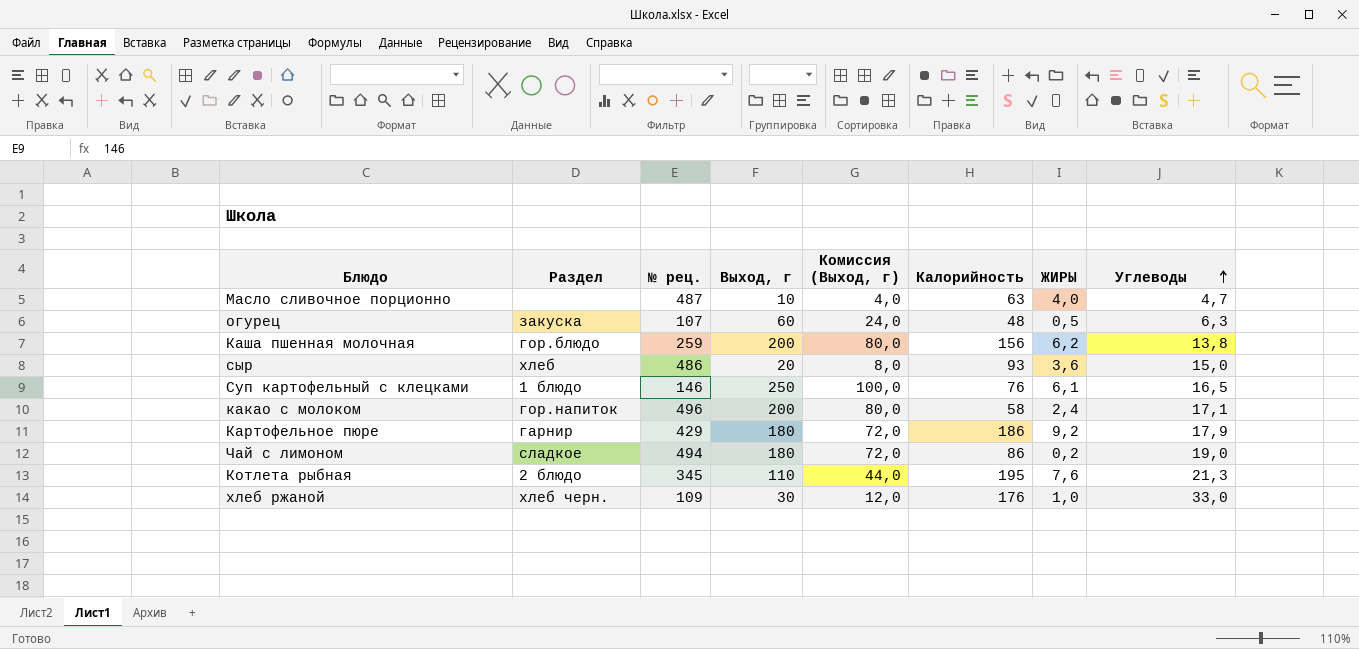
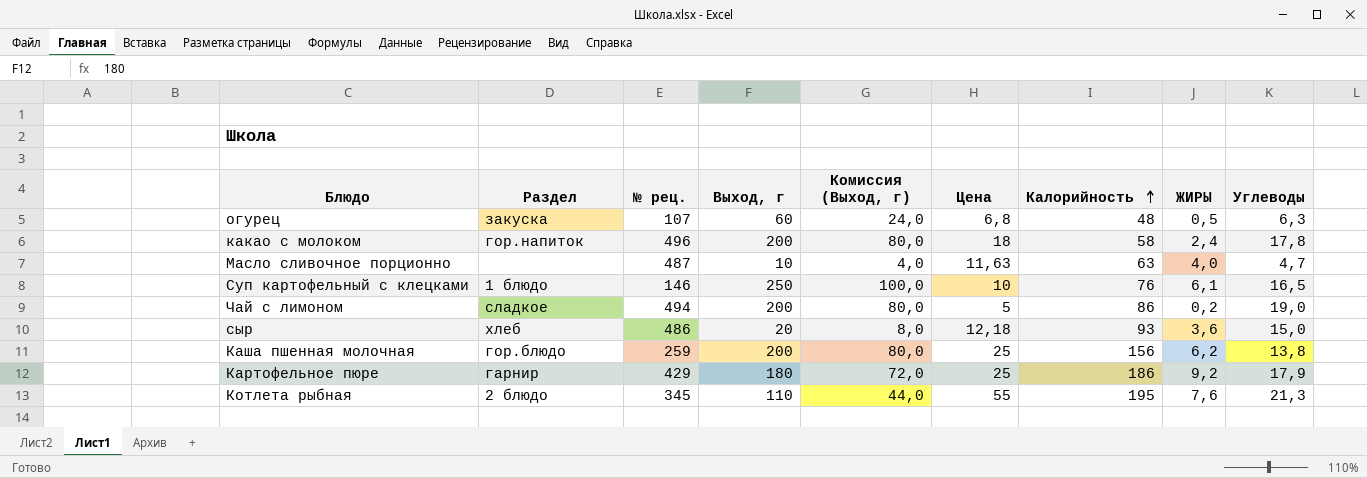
row order: Углеводы ascending -> Калорийность ascending
column Цена | position: none -> 6
row хлеб ржаной: хлеб черн. | 109 | 30 | 12,0 | 176 | 1,0 | 33,0 -> none
какао с молоком | Углеводы: 17,1 -> 17,8
Чай с лимоном | Выход, г: 180 -> 200
Чай с лимоном | Комиссия (Выход, г): 72,0 -> 80,0

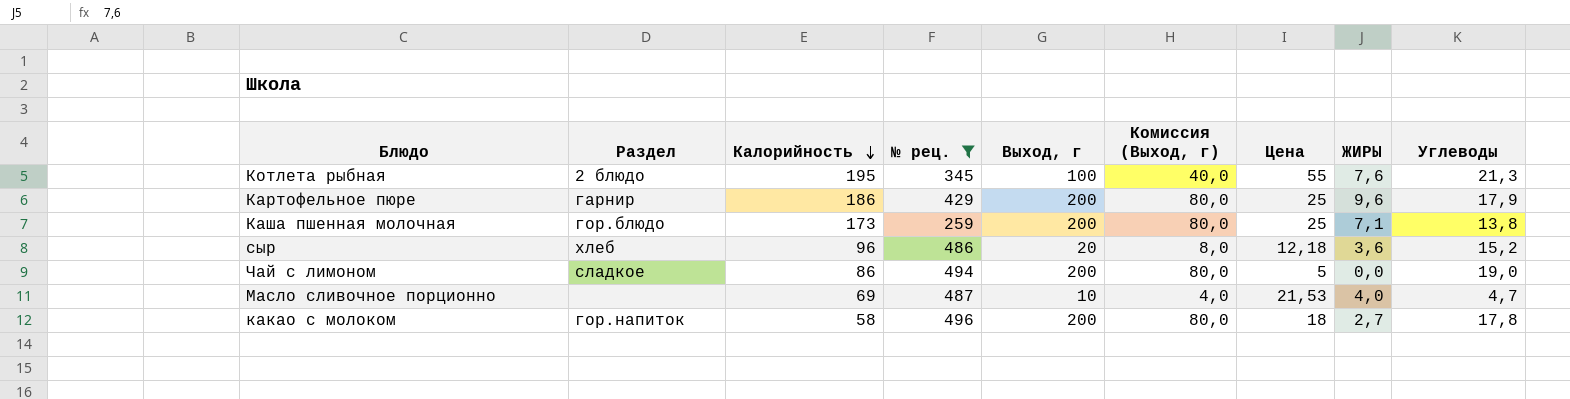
filter: none -> № рец. >= 259
row order: Калорийность ascending -> Калорийность descending
column Калорийность | position: 7 -> 3
Котлета рыбная | Выход, г: 110 -> 100
Котлета рыбная | Комиссия (Выход, г): 44,0 -> 40,0
Картофельное пюре | Выход, г: 180 -> 200
Картофельное пюре | Комиссия (Выход, г): 72,0 -> 80,0
Картофельное пюре | ЖИРЫ: 9,2 -> 9,6
Каша пшенная молочная | Калорийность: 156 -> 173
Каша пшенная молочная | ЖИРЫ: 6,2 -> 7,1
сыр | Калорийность: 93 -> 96
сыр | Углеводы: 15,0 -> 15,2
Чай с лимоном | ЖИРЫ: 0,2 -> 0,0
Масло сливочное порционно | Калорийность: 63 -> 69
Масло сливочное порционно | Цена: 11,63 -> 21,53
какао с молоком | ЖИРЫ: 2,4 -> 2,7

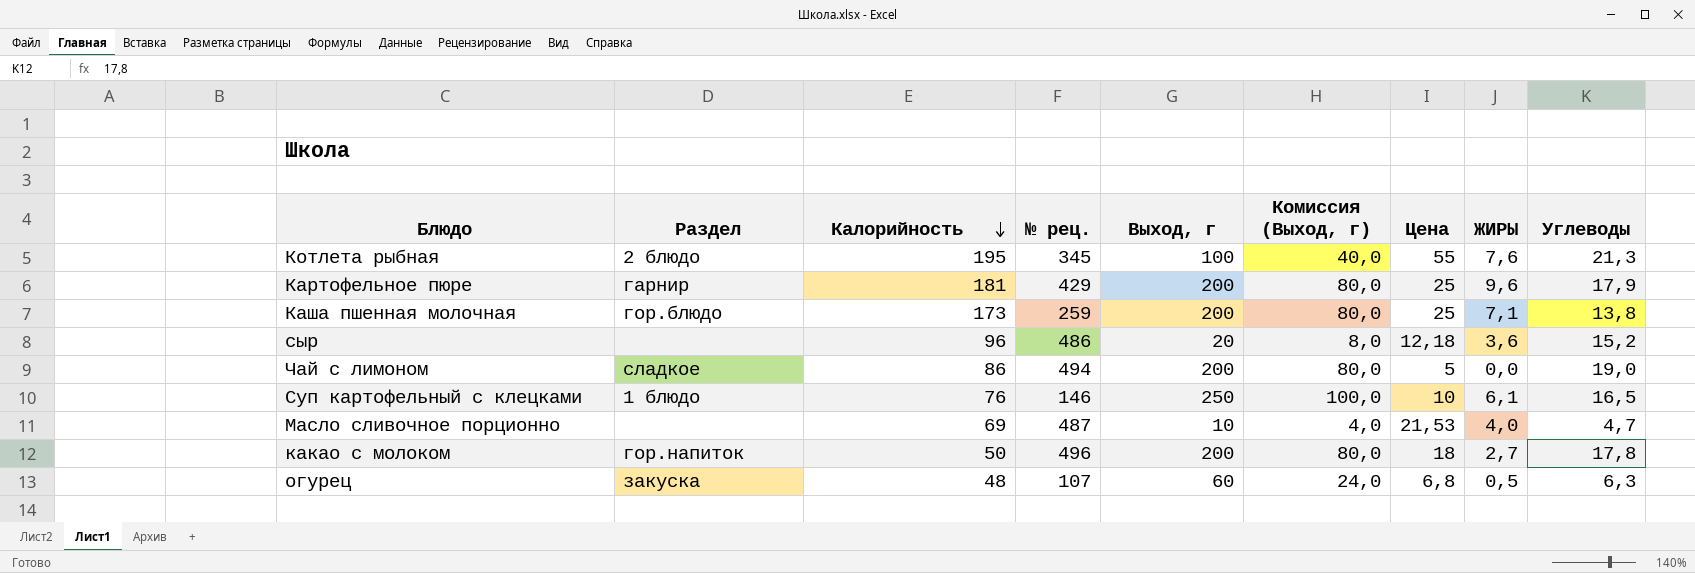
filter: № рец. >= 259 -> none
Картофельное пюре | Калорийность: 186 -> 181
сыр | Раздел: хлеб -> none
какао с молоком | Калорийность: 58 -> 50

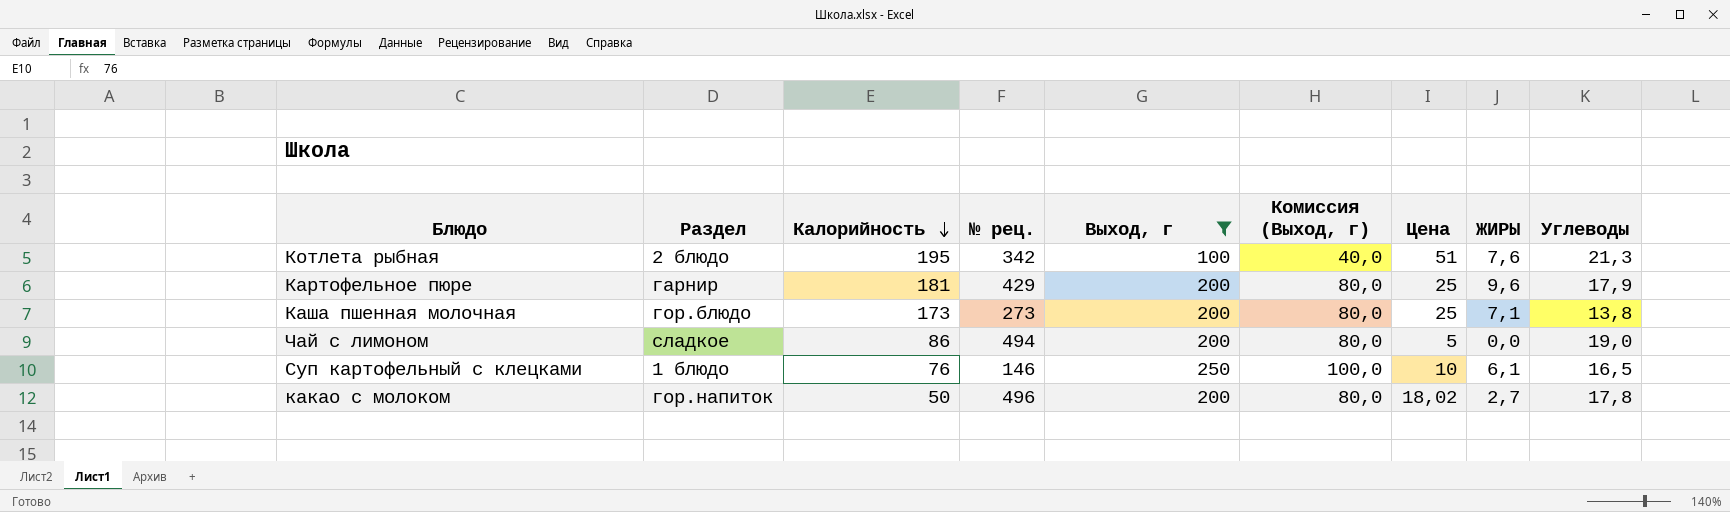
filter: none -> Выход, г >= 100
Котлета рыбная | № рец.: 345 -> 342
Котлета рыбная | Цена: 55 -> 51
Каша пшенная молочная | № рец.: 259 -> 273
какао с молоком | Цена: 18 -> 18,02

